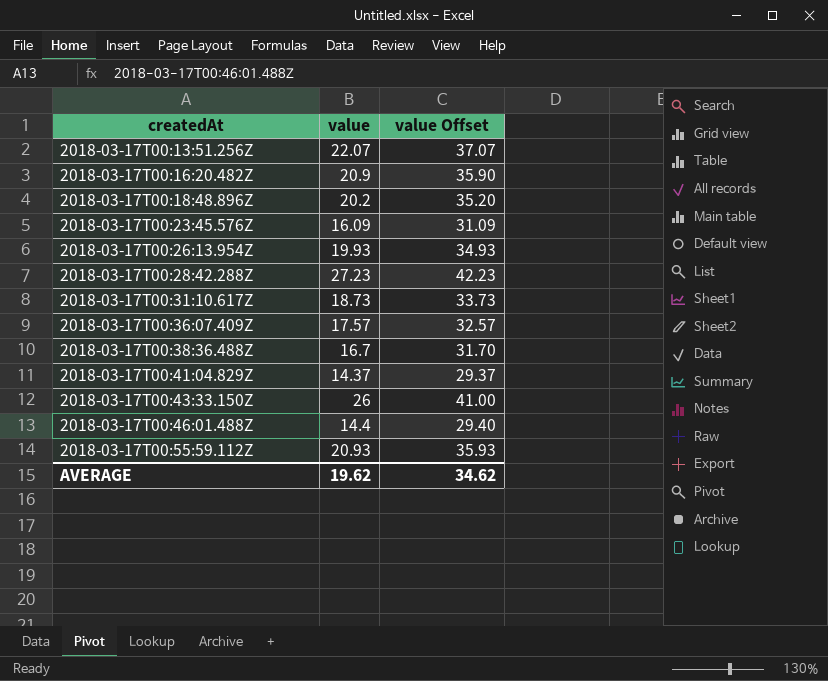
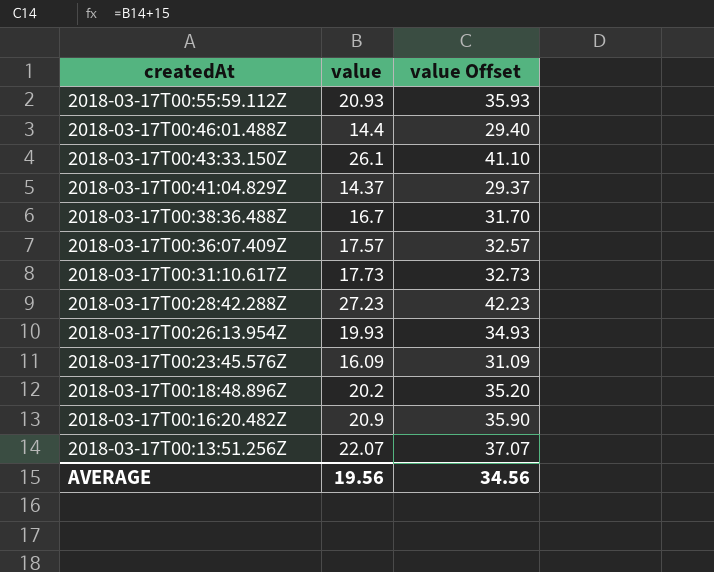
row order: createdAt ascending -> createdAt descending
2018-03-17T00:43:33.150Z | value: 26 -> 26.1
2018-03-17T00:43:33.150Z | value Offset: 41.00 -> 41.10
2018-03-17T00:31:10.617Z | value: 18.73 -> 17.73
2018-03-17T00:31:10.617Z | value Offset: 33.73 -> 32.73
AVERAGE | value: 19.62 -> 19.56
AVERAGE | value Offset: 34.62 -> 34.56

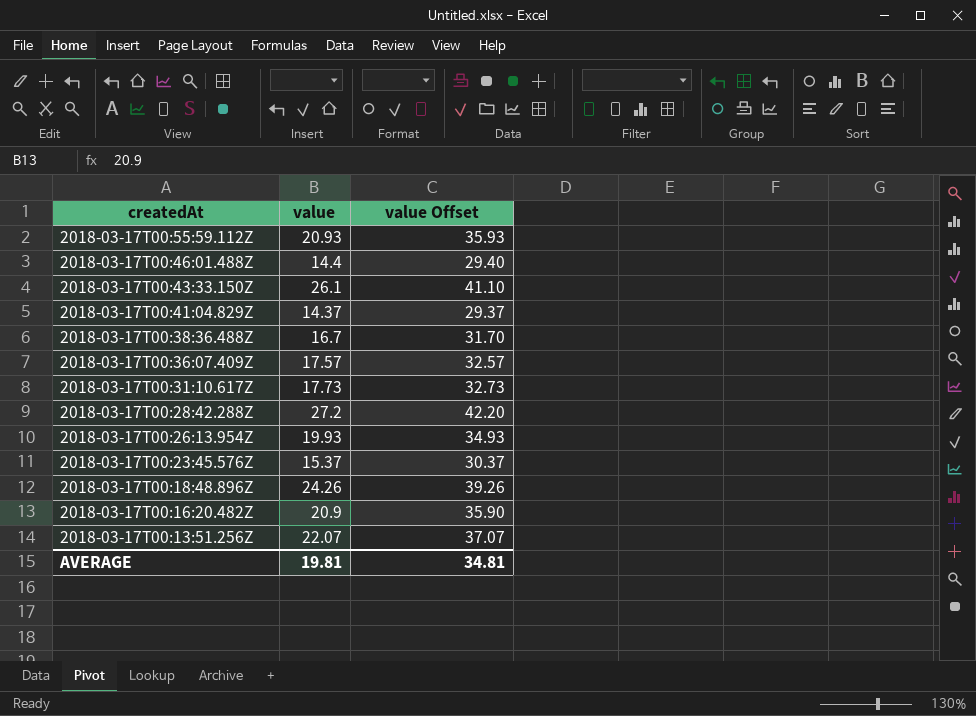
2018-03-17T00:28:42.288Z | value: 27.23 -> 27.2
2018-03-17T00:28:42.288Z | value Offset: 42.23 -> 42.20
2018-03-17T00:23:45.576Z | value: 16.09 -> 15.37
2018-03-17T00:23:45.576Z | value Offset: 31.09 -> 30.37
2018-03-17T00:18:48.896Z | value: 20.2 -> 24.26
2018-03-17T00:18:48.896Z | value Offset: 35.20 -> 39.26
AVERAGE | value: 19.56 -> 19.81
AVERAGE | value Offset: 34.56 -> 34.81

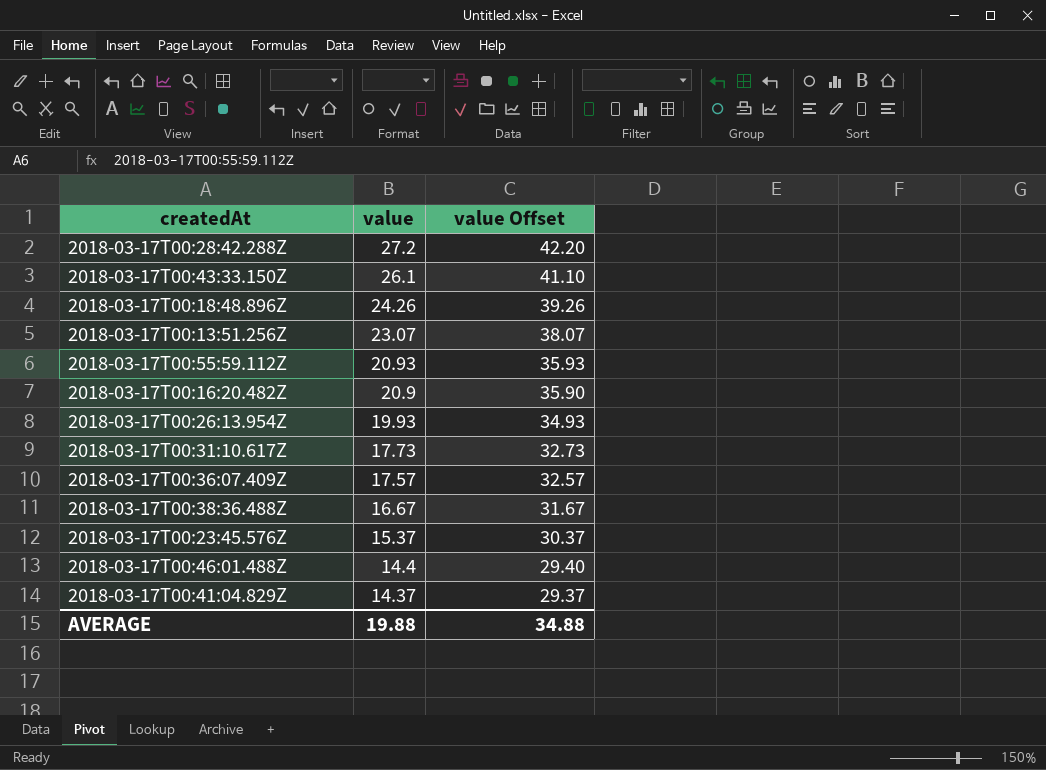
row order: createdAt descending -> value descending
2018-03-17T00:13:51.256Z | value: 22.07 -> 23.07
2018-03-17T00:13:51.256Z | value Offset: 37.07 -> 38.07
2018-03-17T00:38:36.488Z | value: 16.7 -> 16.67
2018-03-17T00:38:36.488Z | value Offset: 31.70 -> 31.67
AVERAGE | value: 19.81 -> 19.88
AVERAGE | value Offset: 34.81 -> 34.88

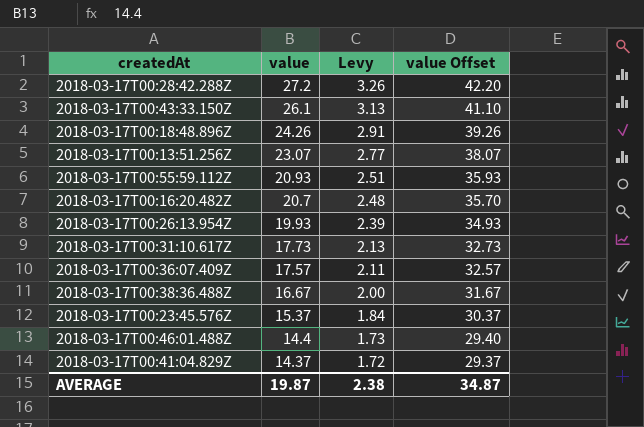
column Levy | formula: none -> [value] * 0.12
2018-03-17T00:16:20.482Z | value: 20.9 -> 20.7
2018-03-17T00:16:20.482Z | value Offset: 35.90 -> 35.70
AVERAGE | value: 19.88 -> 19.87
AVERAGE | value Offset: 34.88 -> 34.87

